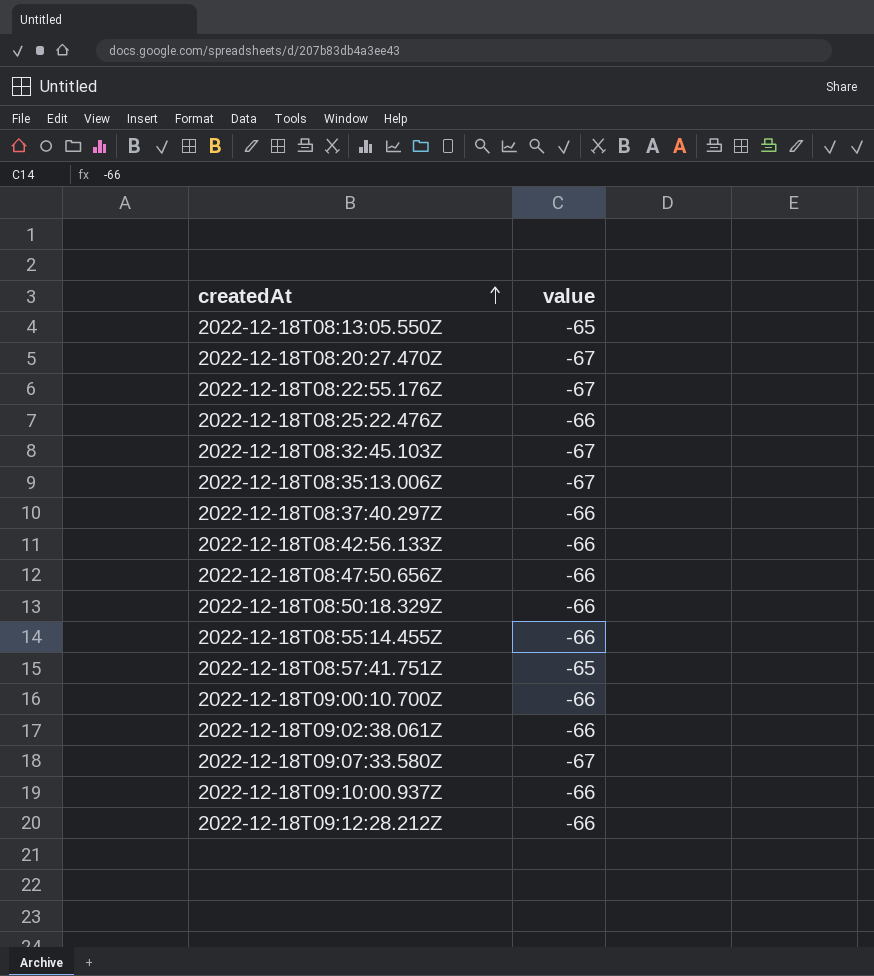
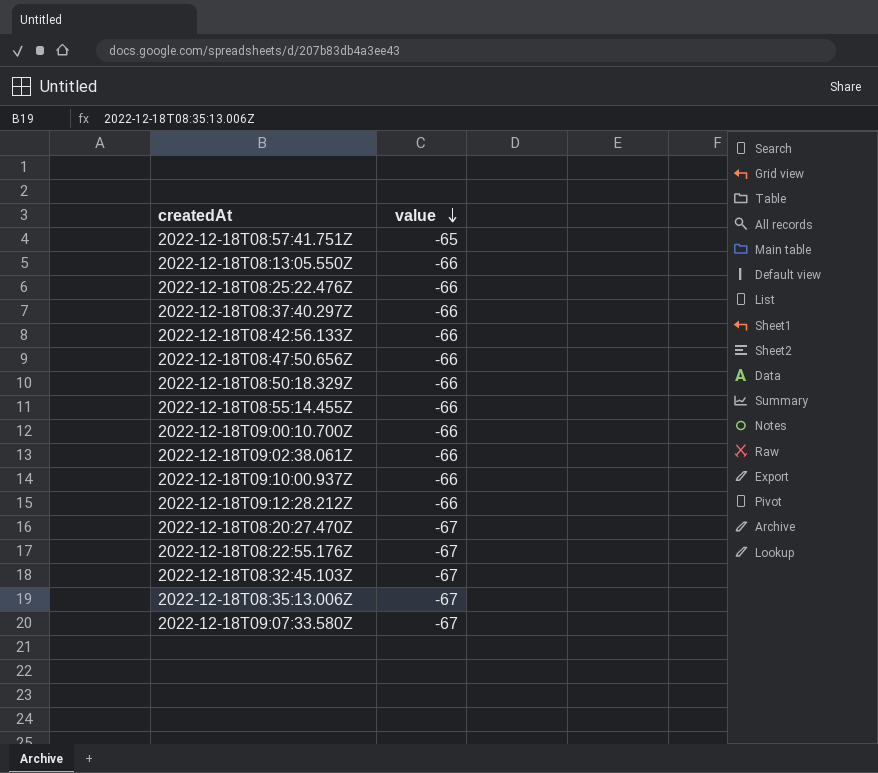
row order: createdAt ascending -> value descending
2022-12-18T08:13:05.550Z | value: -65 -> -66

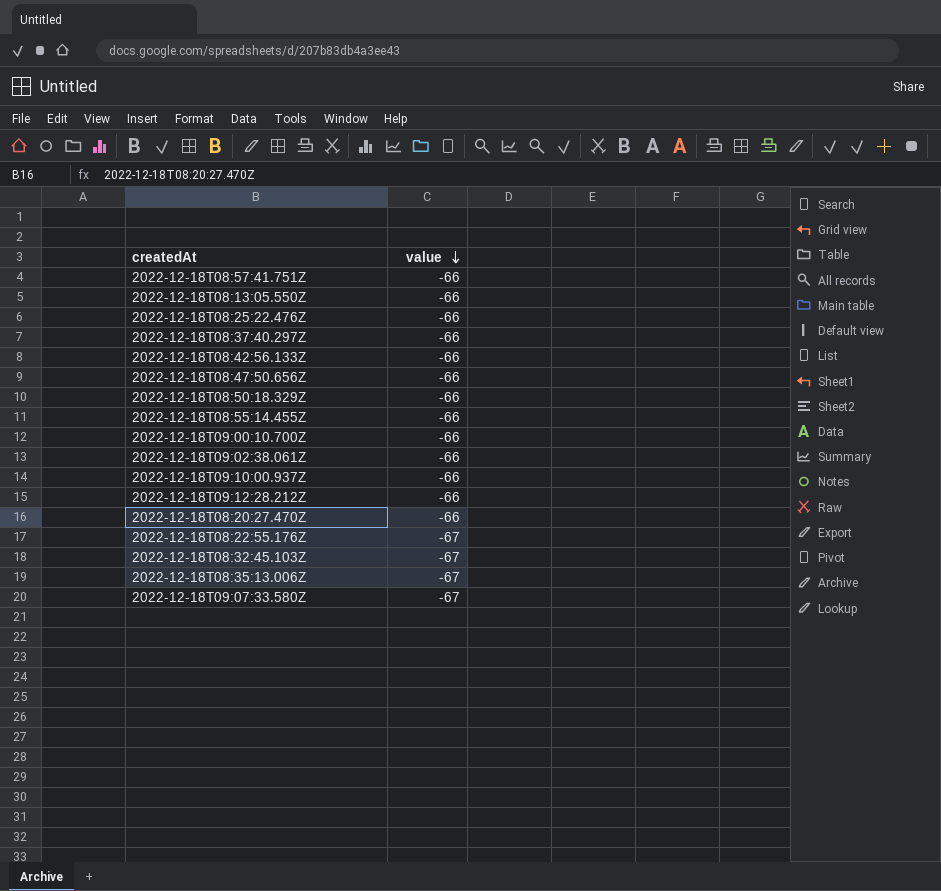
2022-12-18T08:57:41.751Z | value: -65 -> -66
2022-12-18T08:20:27.470Z | value: -67 -> -66

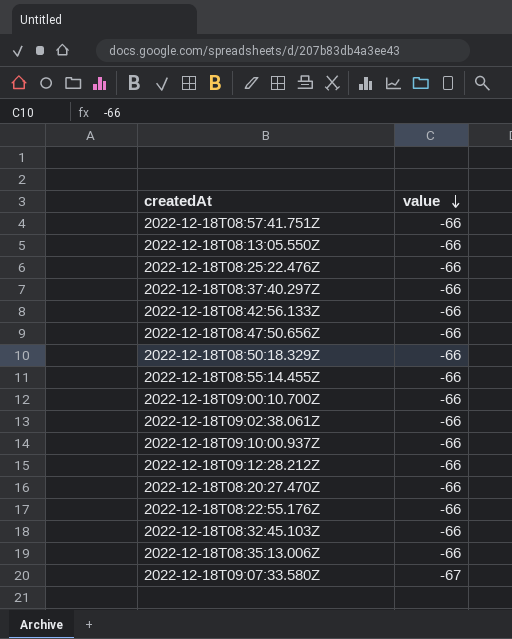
2022-12-18T08:22:55.176Z | value: -67 -> -66
2022-12-18T08:32:45.103Z | value: -67 -> -66
2022-12-18T08:35:13.006Z | value: -67 -> -66

